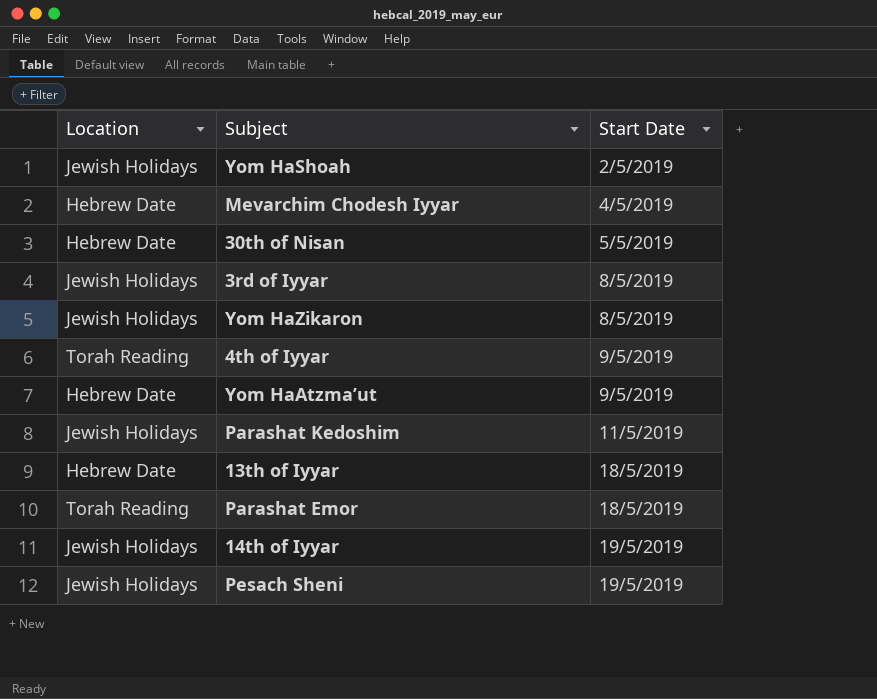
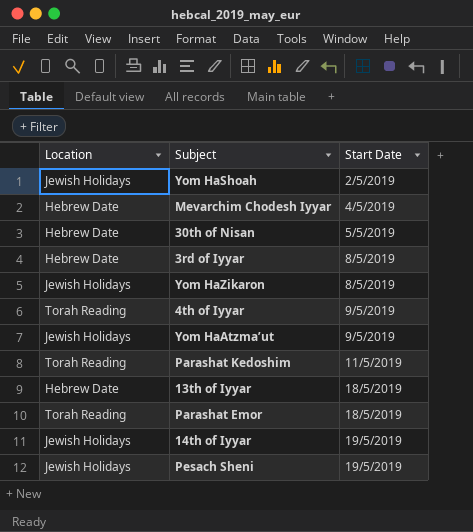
3rd of Iyyar | Location: Jewish Holidays -> Hebrew Date
Yom HaAtzma’ut | Location: Hebrew Date -> Jewish Holidays
Parashat Kedoshim | Location: Jewish Holidays -> Torah Reading

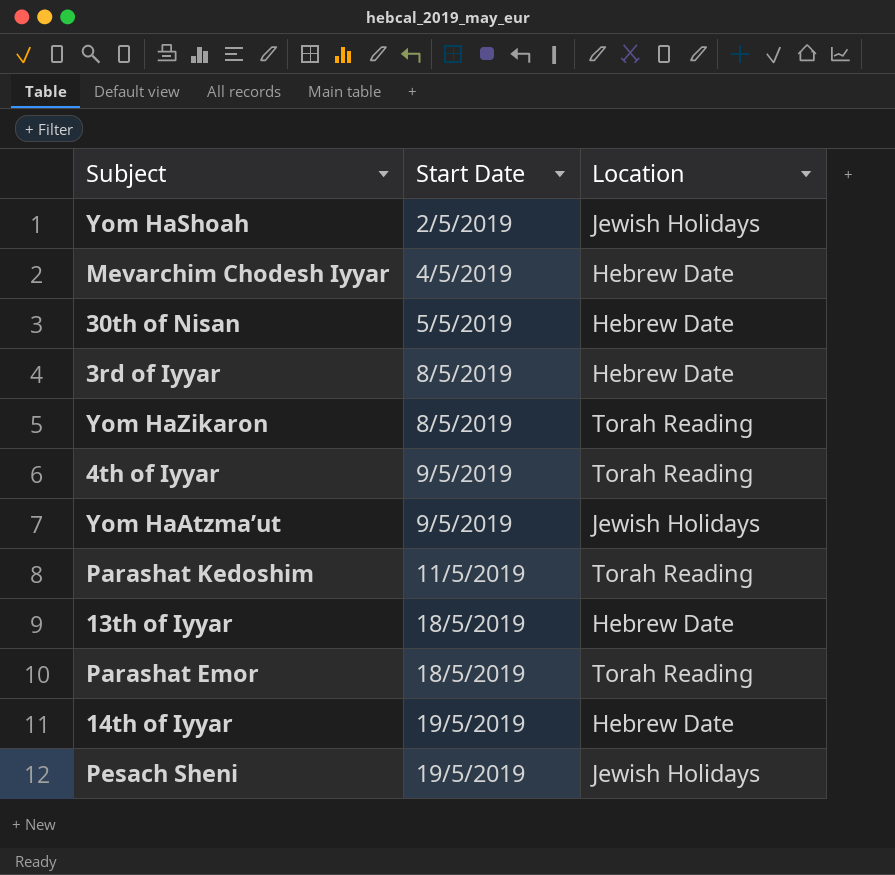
column Location | position: 1 -> 3
Yom HaZikaron | Location: Jewish Holidays -> Torah Reading
14th of Iyyar | Location: Jewish Holidays -> Hebrew Date

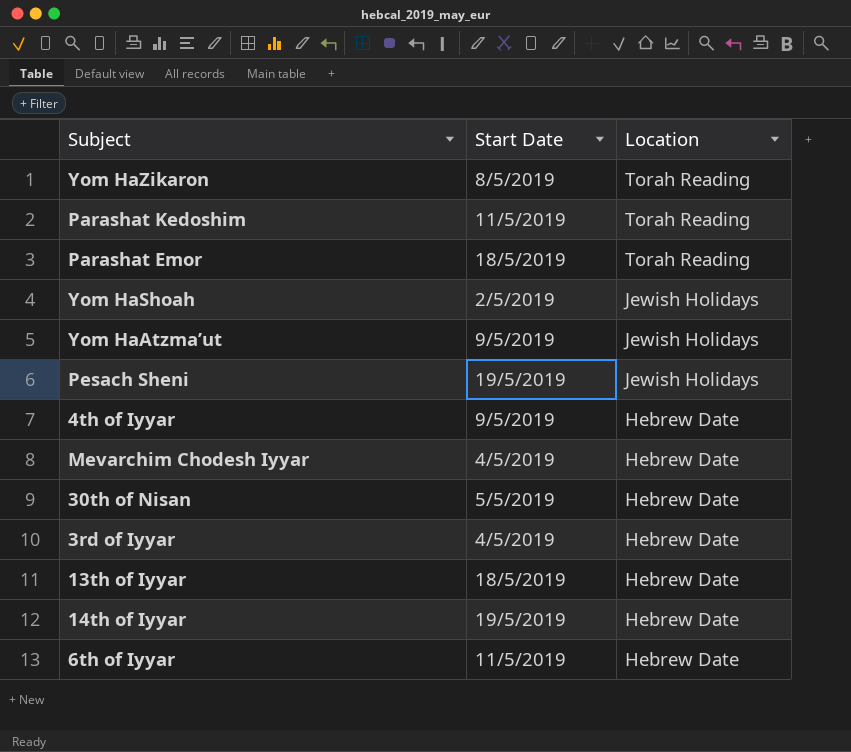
row order: Start Date ascending -> Location descending
4th of Iyyar | Location: Torah Reading -> Hebrew Date
3rd of Iyyar | Start Date: 8/5/2019 -> 4/5/2019
row 6th of Iyyar: none -> 11/5/2019 | Hebrew Date

